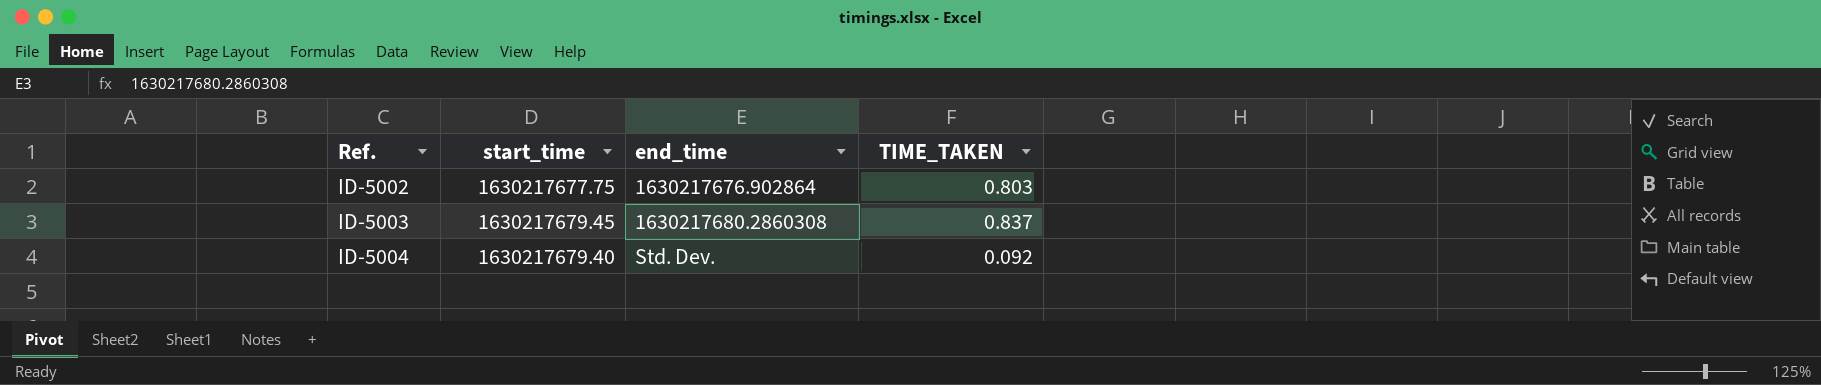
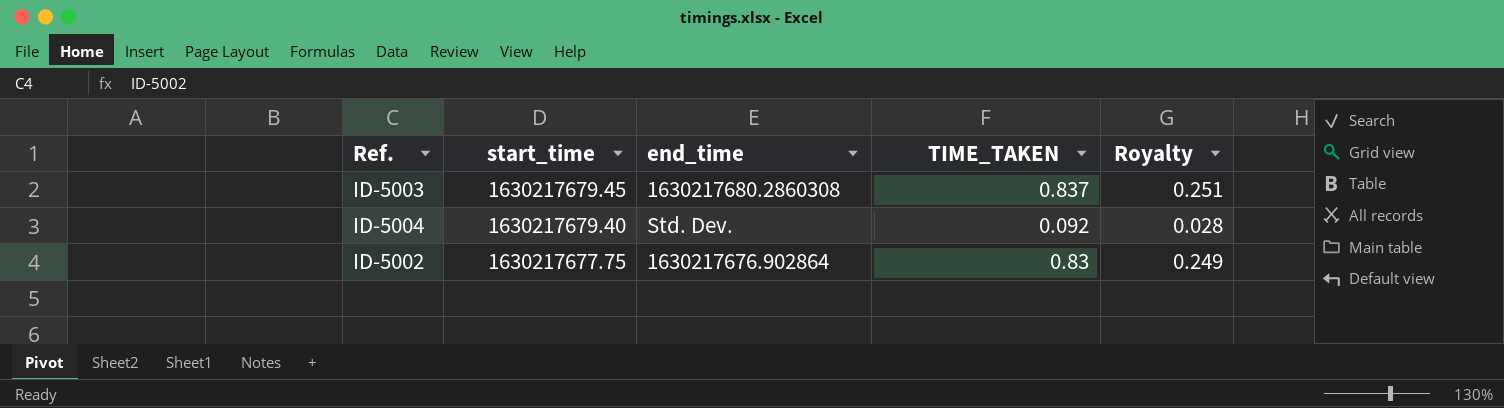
row order: Ref. ascending -> start_time descending
column Royalty | formula: none -> [TIME_TAKEN] * 0.3
ID-5002 | TIME_TAKEN: 0.803 -> 0.83

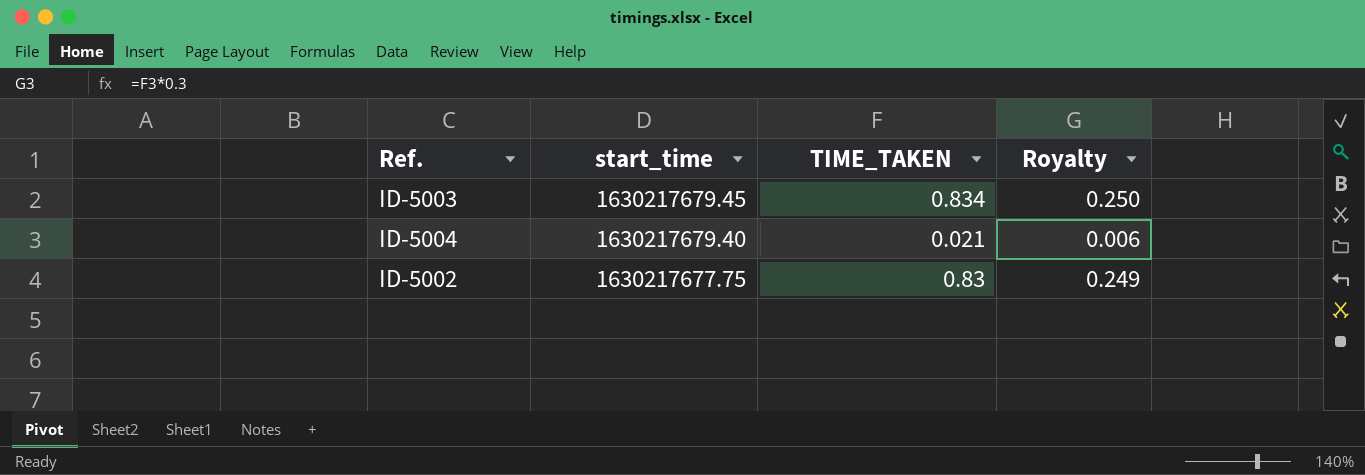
column end_time | position: 3 -> none
ID-5003 | TIME_TAKEN: 0.837 -> 0.834
ID-5003 | Royalty: 0.251 -> 0.250
ID-5004 | TIME_TAKEN: 0.092 -> 0.021
ID-5004 | Royalty: 0.028 -> 0.006

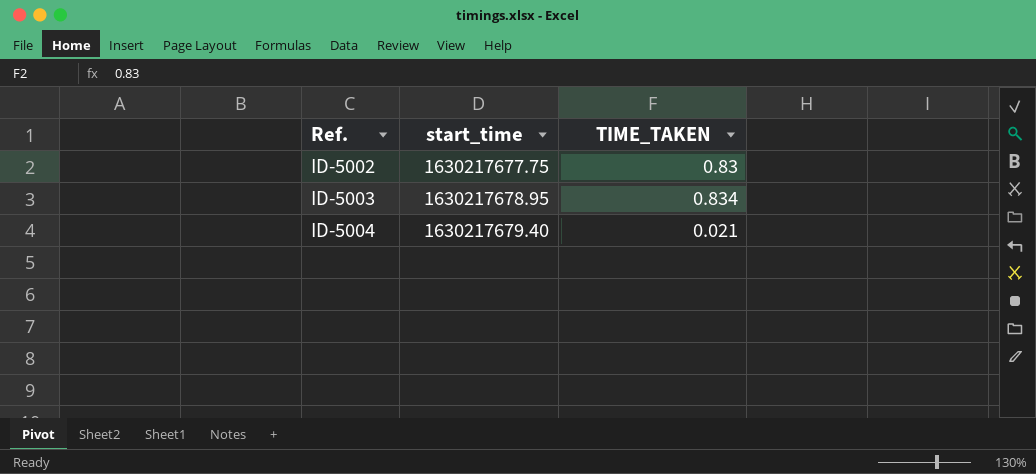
row order: start_time descending -> Ref. ascending
column Royalty | formula: [TIME_TAKEN] * 0.3 -> none
ID-5003 | start_time: 1630217679.45 -> 1630217678.95

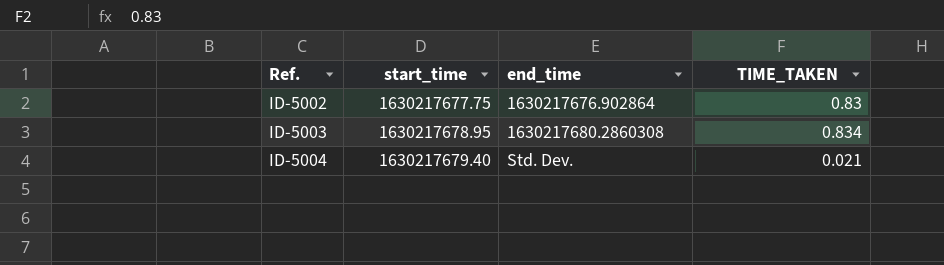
column end_time | position: none -> 3

